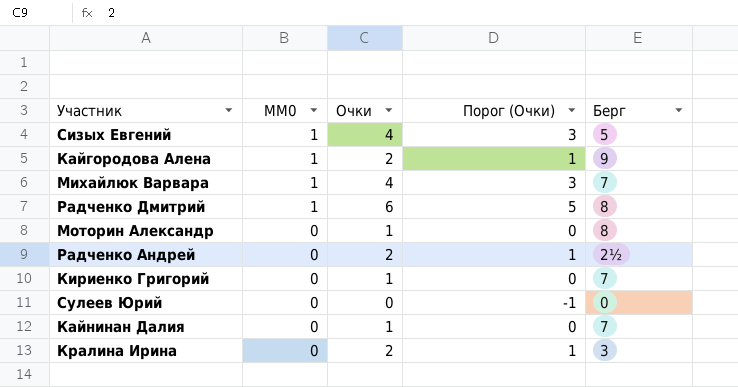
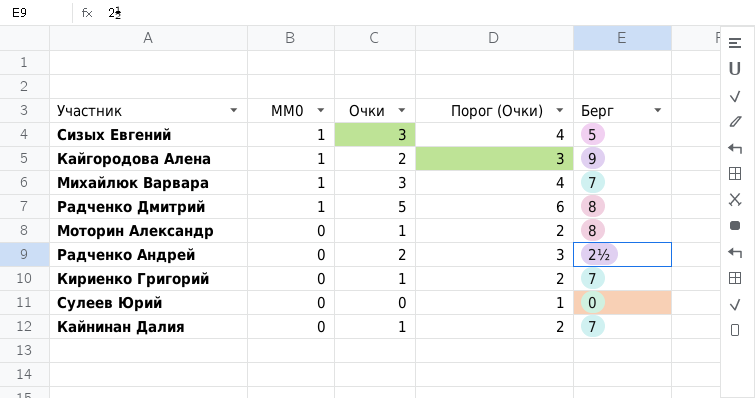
column Порог (Очки) | formula: [Очки] - 1 -> [Очки] + 1
row Кралина Ирина: 0 | 2 | 1 | 3 -> none
Сизых Евгений | Очки: 4 -> 3
Михайлюк Варвара | Очки: 4 -> 3
Радченко Дмитрий | Очки: 6 -> 5

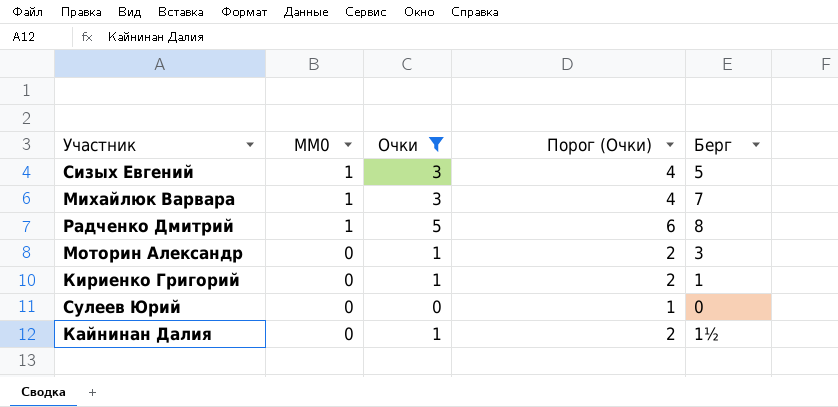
filter: none -> Очки != 2
Моторин Александр | Берг: 8 -> 3
Кириенко Григорий | Берг: 7 -> 1
Кайнинан Далия | Берг: 7 -> 1½

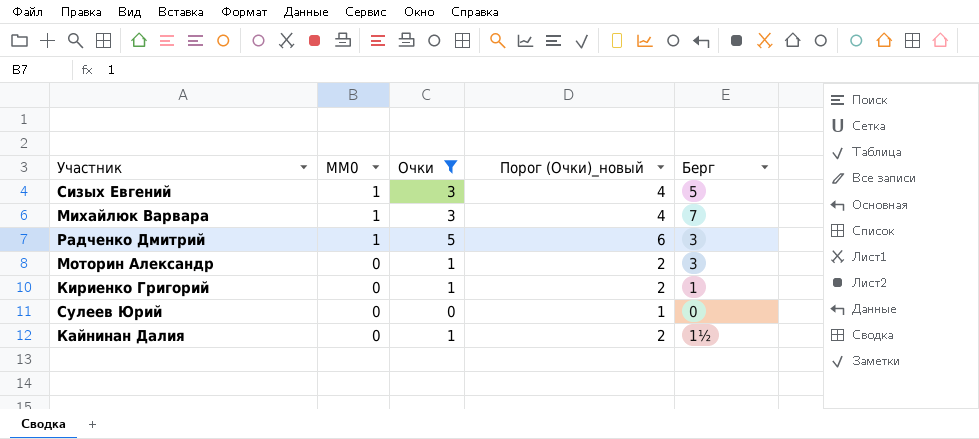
column name: Порог (Очки) -> Порог (Очки)_новый
Радченко Дмитрий | Берг: 8 -> 3

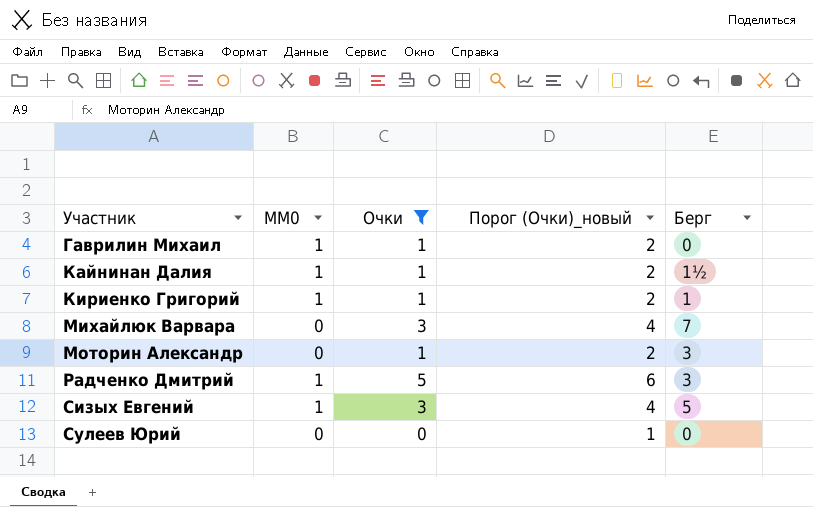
row order: MM0 descending -> Участник ascending
row Гаврилин Михаил: none -> 1 | 1 | 2 | 0
Кайнинан Далия | MM0: 0 -> 1
Кириенко Григорий | MM0: 0 -> 1
Михайлюк Варвара | MM0: 1 -> 0

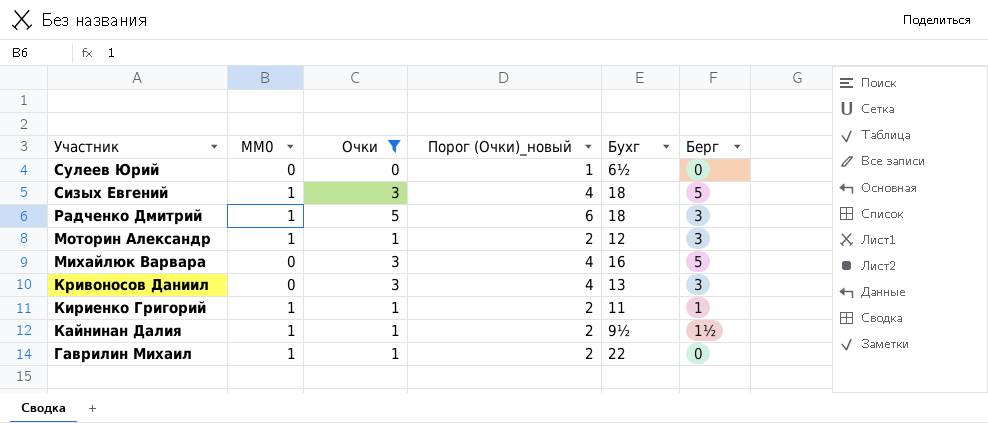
row order: Участник ascending -> Участник descending
column Бухг | position: none -> 5
Моторин Александр | MM0: 0 -> 1
Михайлюк Варвара | Берг: 7 -> 5
row Кривоносов Даниил: none -> 0 | 3 | 4 | 13 | 3

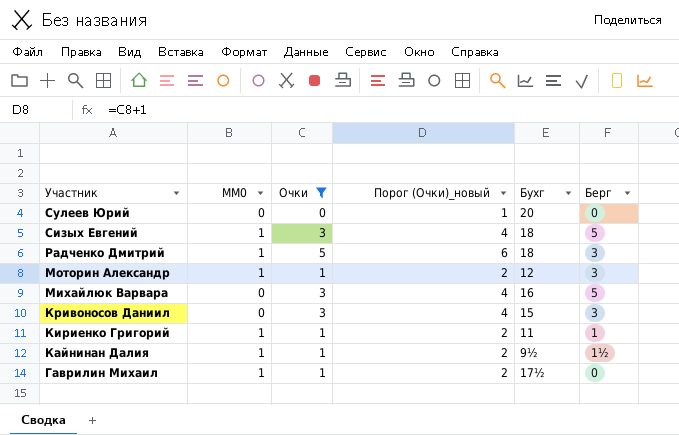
Сулеев Юрий | Бухг: 6½ -> 20
Кривоносов Даниил | Бухг: 13 -> 15
Гаврилин Михаил | Бухг: 22 -> 17½

